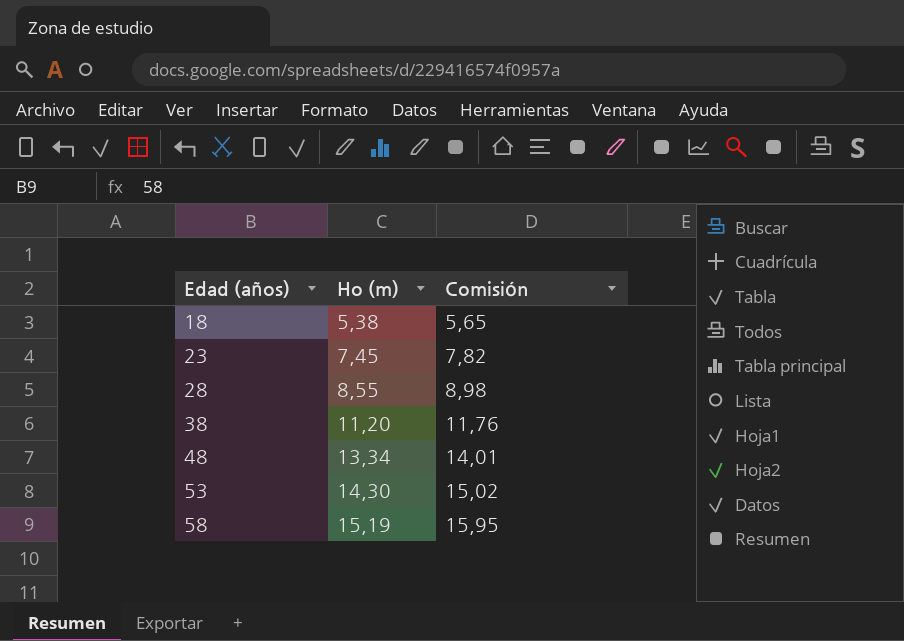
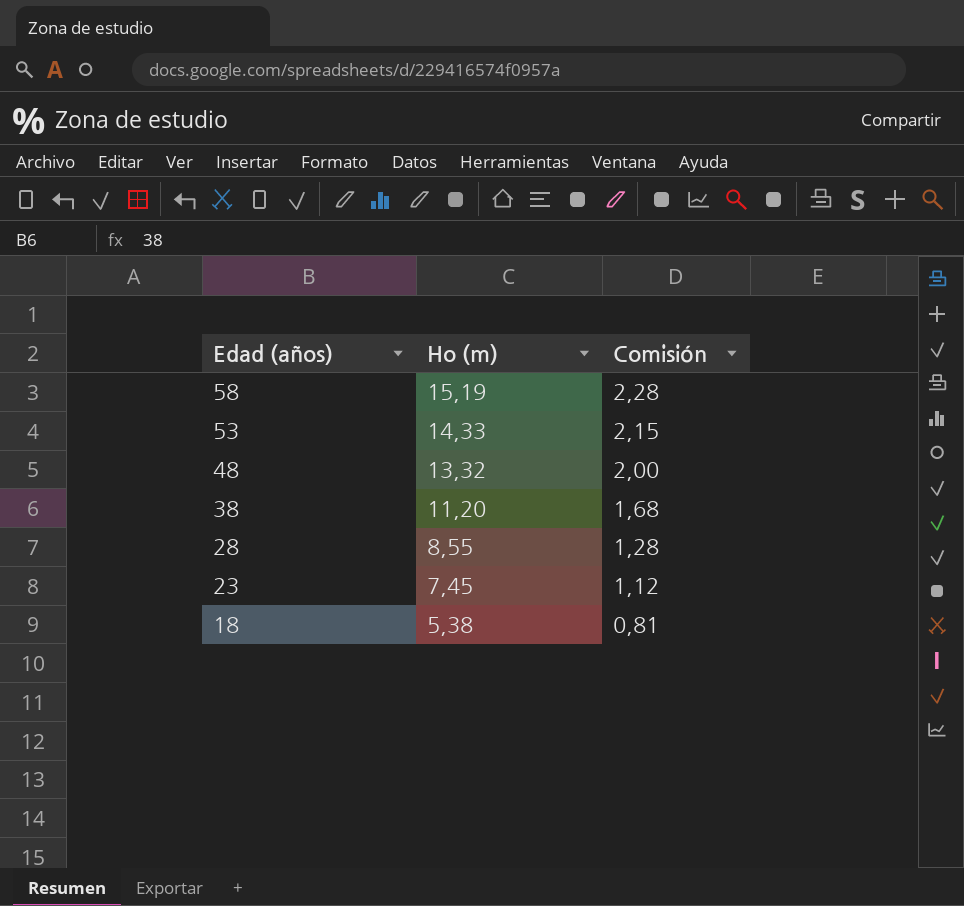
row order: Edad (años) ascending -> Edad (años) descending
column Comisión | formula: [Ho (m)] * 1,05 -> [Ho (m)] * 0,15
53 | Ho (m): 14,30 -> 14,33
48 | Ho (m): 13,34 -> 13,32

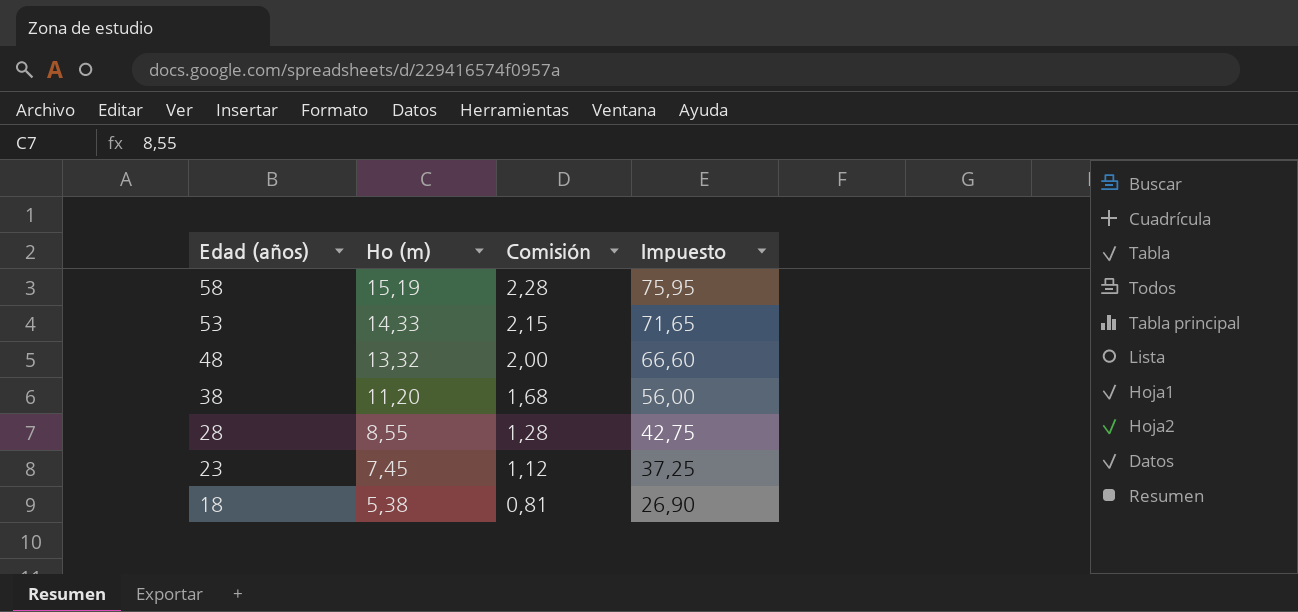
column Impuesto | formula: none -> [Ho (m)] * 5

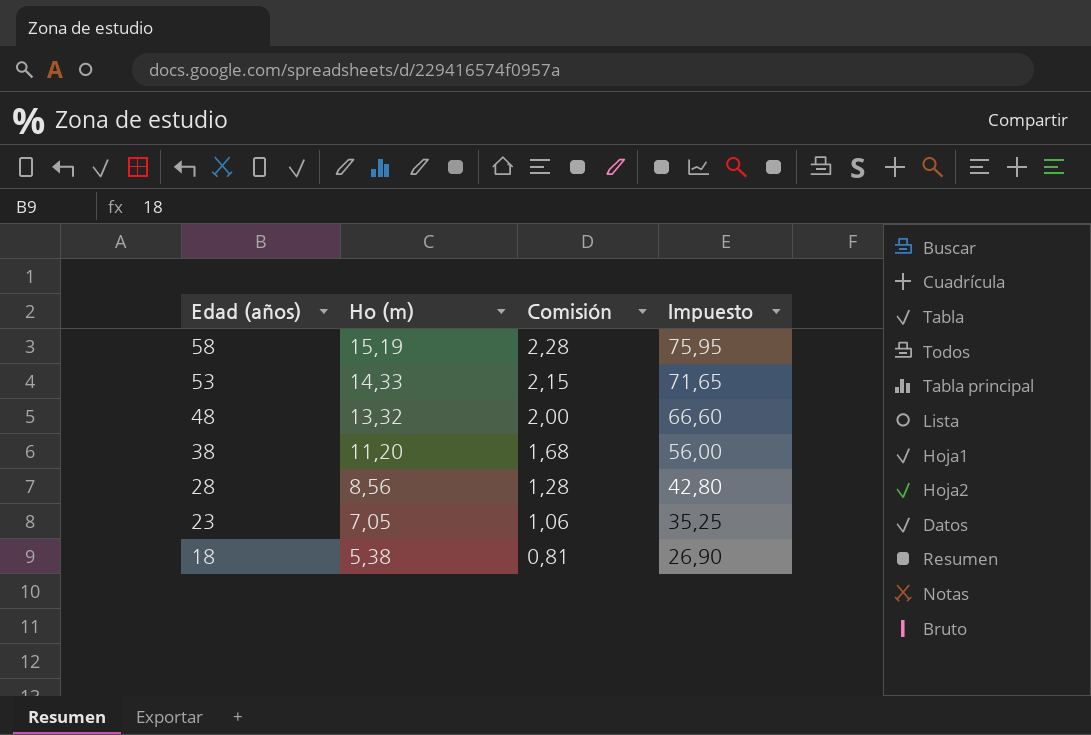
28 | Ho (m): 8,55 -> 8,56
28 | Impuesto: 42,75 -> 42,80
23 | Ho (m): 7,45 -> 7,05
23 | Comisión: 1,12 -> 1,06
23 | Impuesto: 37,25 -> 35,25

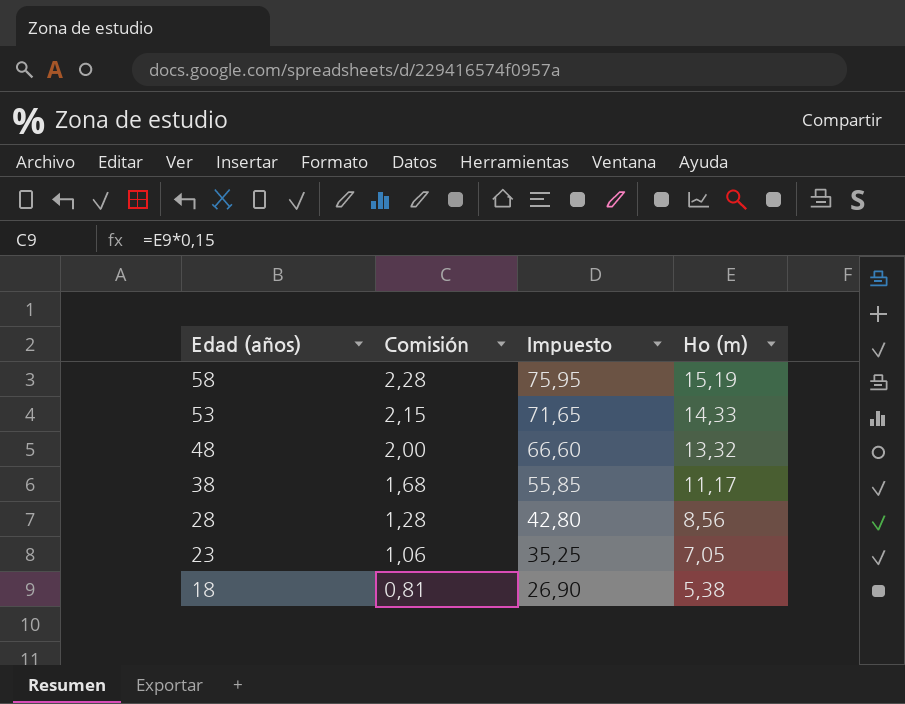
column Ho (m) | position: 2 -> 4
38 | Impuesto: 56,00 -> 55,85
38 | Ho (m): 11,20 -> 11,17

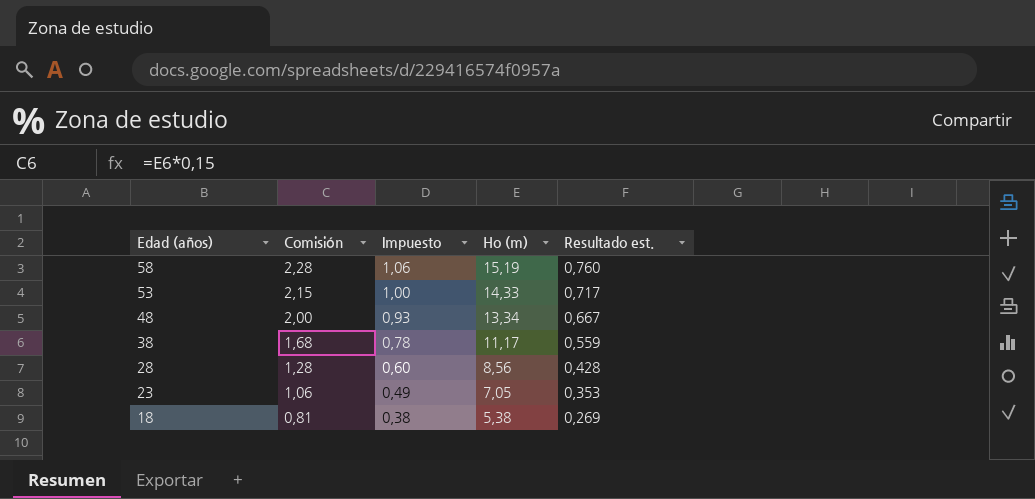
column Impuesto | formula: [Ho (m)] * 5 -> [Ho (m)] * 0,07
column Resultado est. | formula: none -> [Ho (m)] * 0,05
48 | Ho (m): 13,32 -> 13,34

